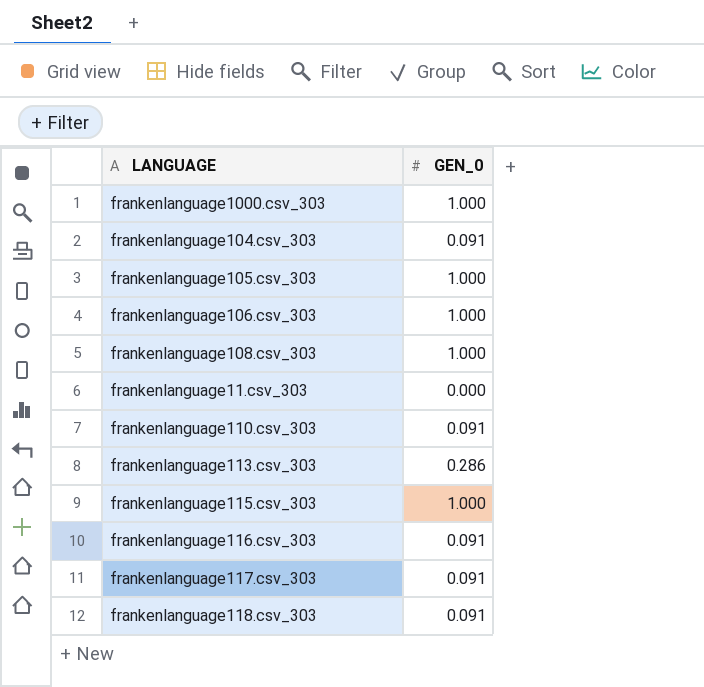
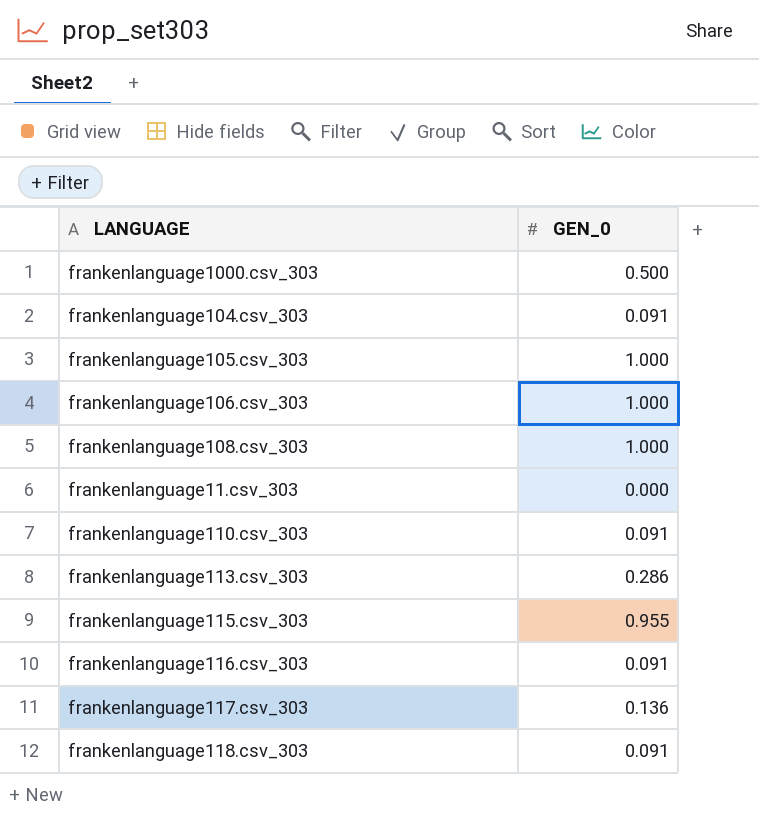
frankenlanguage1000.csv_303 | GEN_0: 1.000 -> 0.500
frankenlanguage115.csv_303 | GEN_0: 1.000 -> 0.955
frankenlanguage117.csv_303 | GEN_0: 0.091 -> 0.136

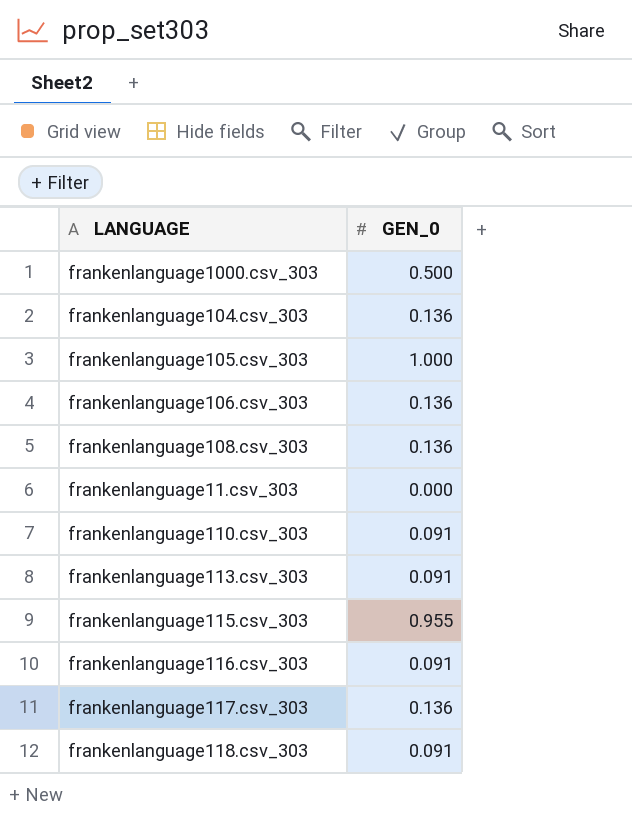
frankenlanguage104.csv_303 | GEN_0: 0.091 -> 0.136
frankenlanguage106.csv_303 | GEN_0: 1.000 -> 0.136
frankenlanguage108.csv_303 | GEN_0: 1.000 -> 0.136
frankenlanguage113.csv_303 | GEN_0: 0.286 -> 0.091

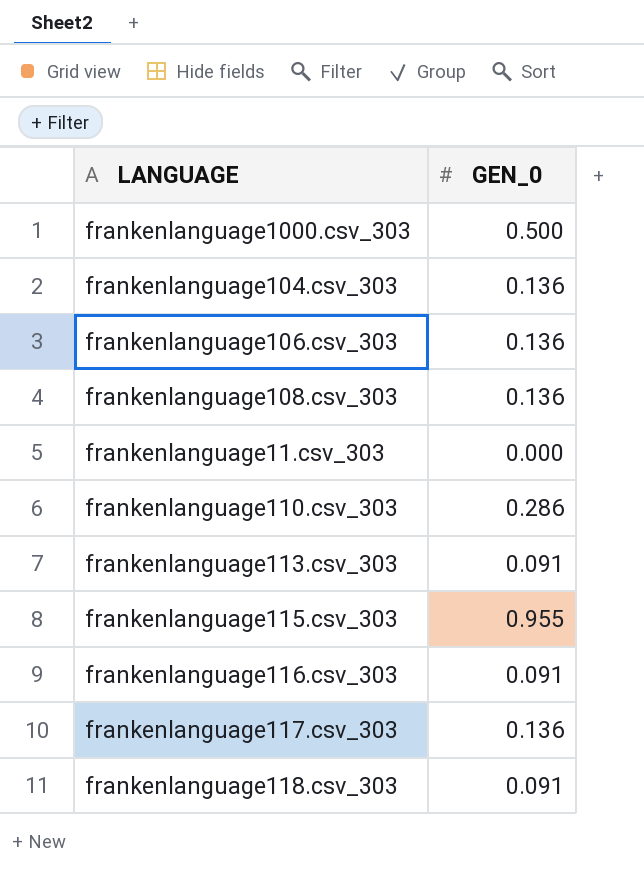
row frankenlanguage105.csv_303: 1.000 -> none
frankenlanguage110.csv_303 | GEN_0: 0.091 -> 0.286

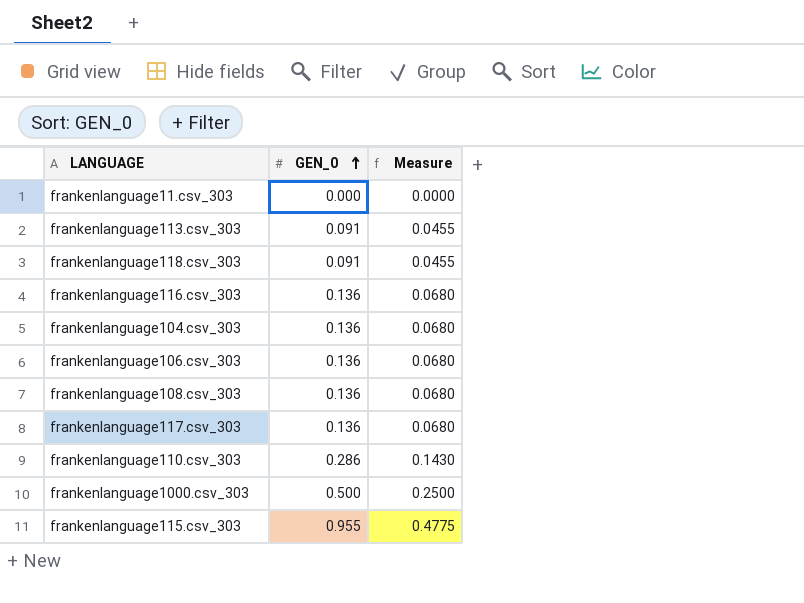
row order: none -> GEN_0 ascending
column Measure | formula: none -> [GEN_0] * 0.5
frankenlanguage116.csv_303 | GEN_0: 0.091 -> 0.136

